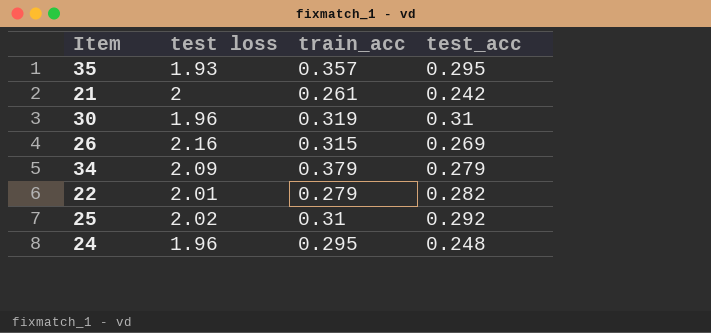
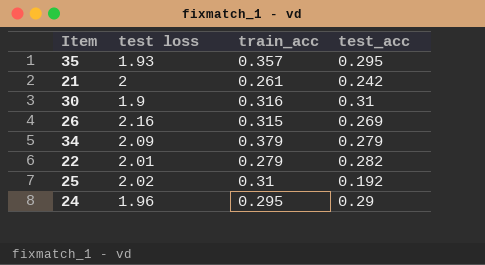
30 | test loss: 1.96 -> 1.9
30 | train_acc: 0.319 -> 0.316
25 | test_acc: 0.292 -> 0.192
24 | test_acc: 0.248 -> 0.29

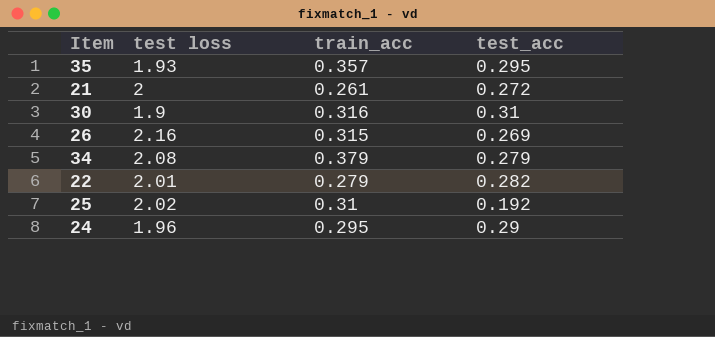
21 | test_acc: 0.242 -> 0.272
34 | test loss: 2.09 -> 2.08

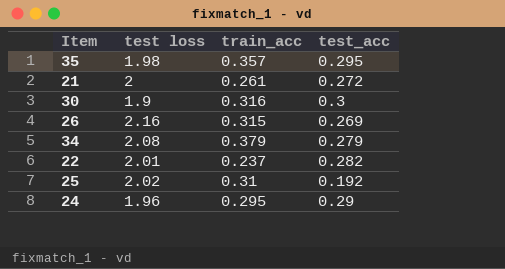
35 | test loss: 1.93 -> 1.98
30 | test_acc: 0.31 -> 0.3
22 | train_acc: 0.279 -> 0.237

